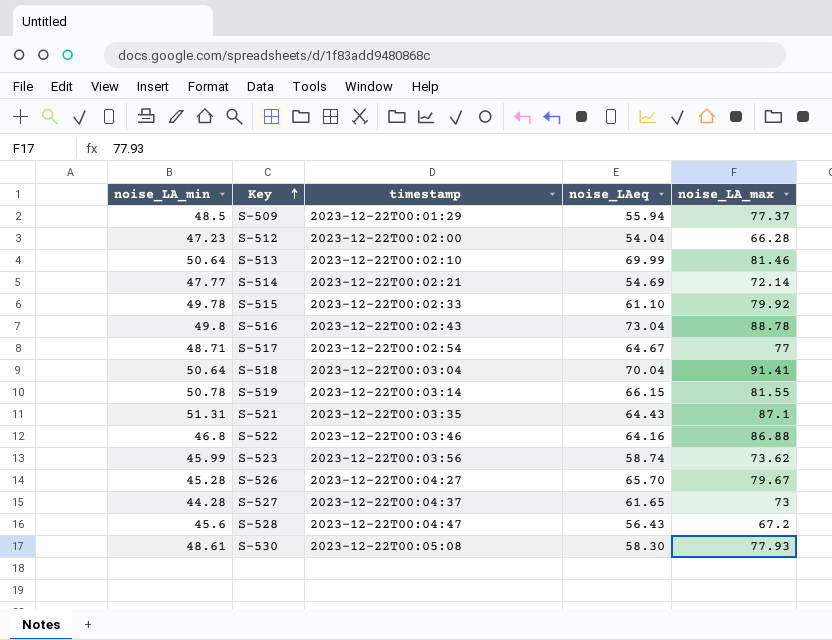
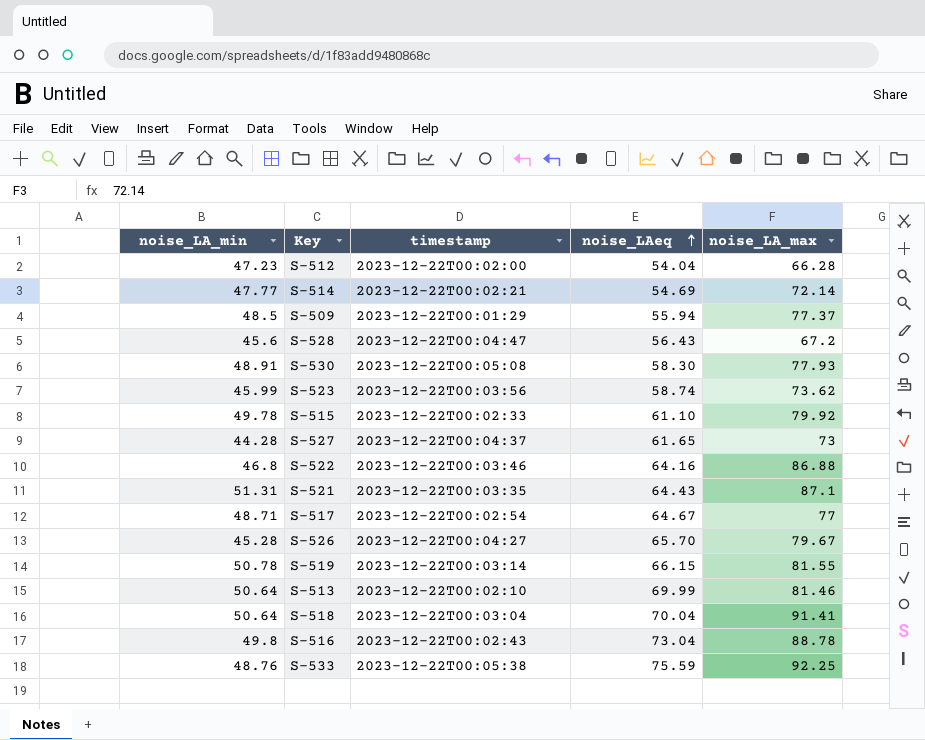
row order: Key ascending -> noise_LAeq ascending
S-530 | noise_LA_min: 48.61 -> 48.91
row S-533: none -> 48.76 | 2023-12-22T00:05:38 | 75.59 | 92.25

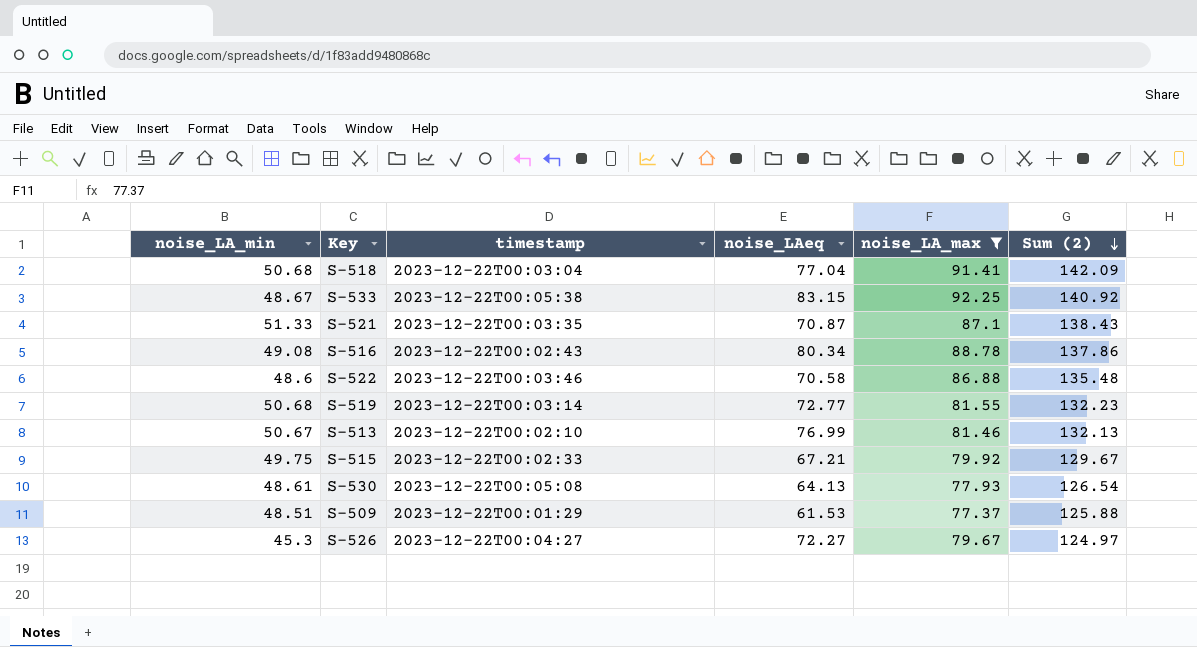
filter: none -> noise_LA_max >= 77.37
row order: noise_LAeq ascending -> Sum (2) descending
column Sum (2) | formula: none -> [noise_LA_min] + [noise_LA_max]
S-518 | noise_LA_min: 50.64 -> 50.68
S-518 | noise_LAeq: 70.04 -> 77.04
S-533 | noise_LA_min: 48.76 -> 48.67
S-533 | noise_LAeq: 75.59 -> 83.15
S-521 | noise_LA_min: 51.31 -> 51.33
S-521 | noise_LAeq: 64.43 -> 70.87
S-516 | noise_LA_min: 49.8 -> 49.08
S-516 | noise_LAeq: 73.04 -> 80.34
S-522 | noise_LA_min: 46.8 -> 48.6
S-522 | noise_LAeq: 64.16 -> 70.58
S-519 | noise_LA_min: 50.78 -> 50.68
S-519 | noise_LAeq: 66.15 -> 72.77
S-513 | noise_LA_min: 50.64 -> 50.67
S-513 | noise_LAeq: 69.99 -> 76.99
S-515 | noise_LA_min: 49.78 -> 49.75
S-515 | noise_LAeq: 61.10 -> 67.21
S-530 | noise_LA_min: 48.91 -> 48.61
S-530 | noise_LAeq: 58.30 -> 64.13
S-509 | noise_LA_min: 48.5 -> 48.51
S-509 | noise_LAeq: 55.94 -> 61.53
S-526 | noise_LA_min: 45.28 -> 45.3
S-526 | noise_LAeq: 65.70 -> 72.27

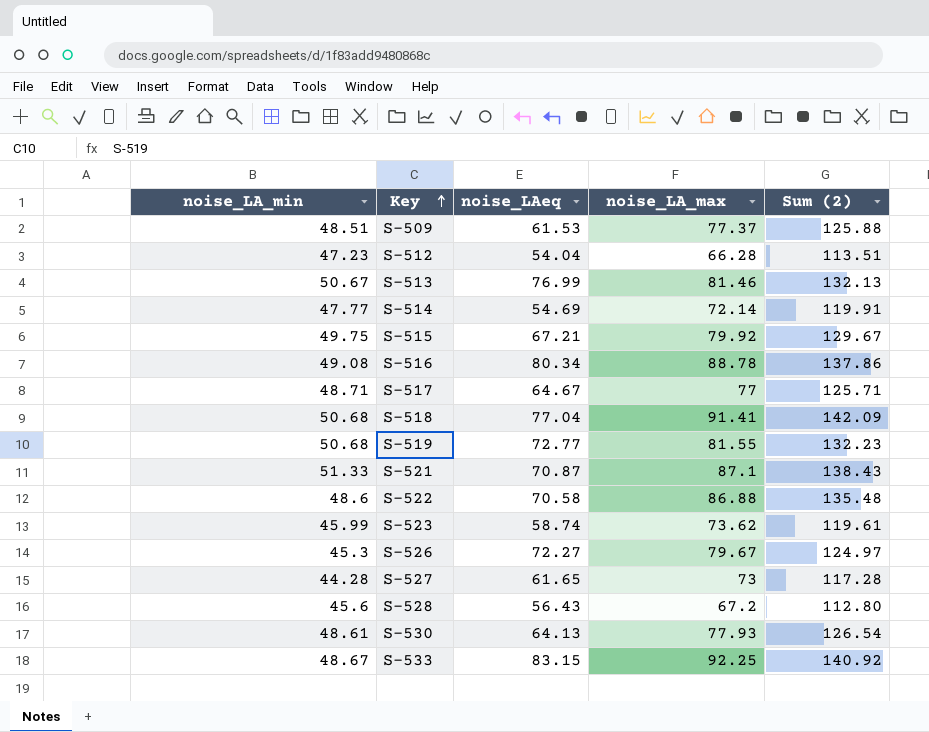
filter: noise_LA_max >= 77.37 -> none
row order: Sum (2) descending -> Key ascending
column timestamp | position: 3 -> none

